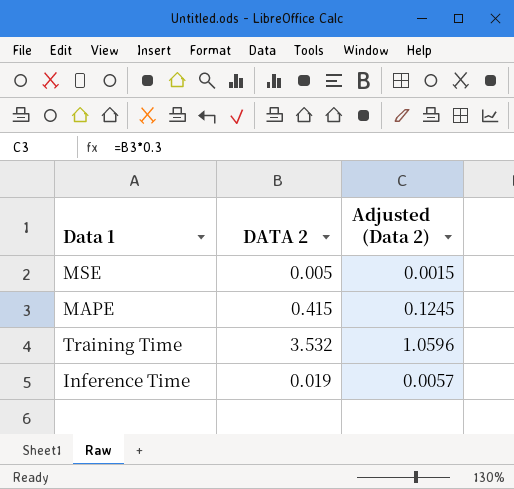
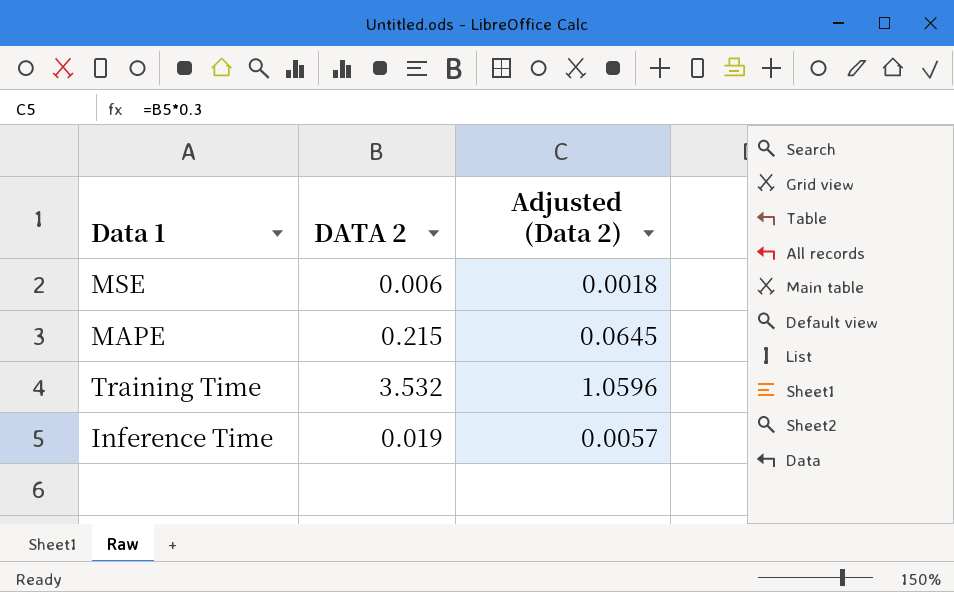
MSE | DATA 2: 0.005 -> 0.006
MSE | Adjusted (Data 2): 0.0015 -> 0.0018
MAPE | DATA 2: 0.415 -> 0.215
MAPE | Adjusted (Data 2): 0.1245 -> 0.0645

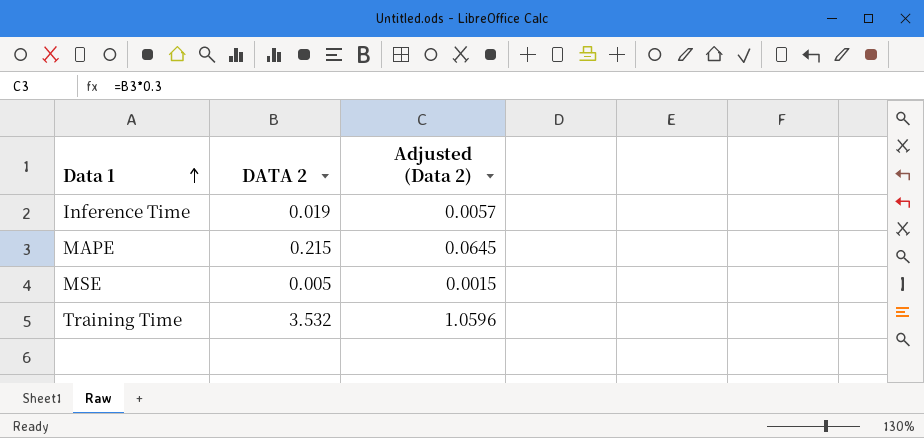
row order: none -> Data 1 ascending
MSE | DATA 2: 0.006 -> 0.005
MSE | Adjusted (Data 2): 0.0018 -> 0.0015

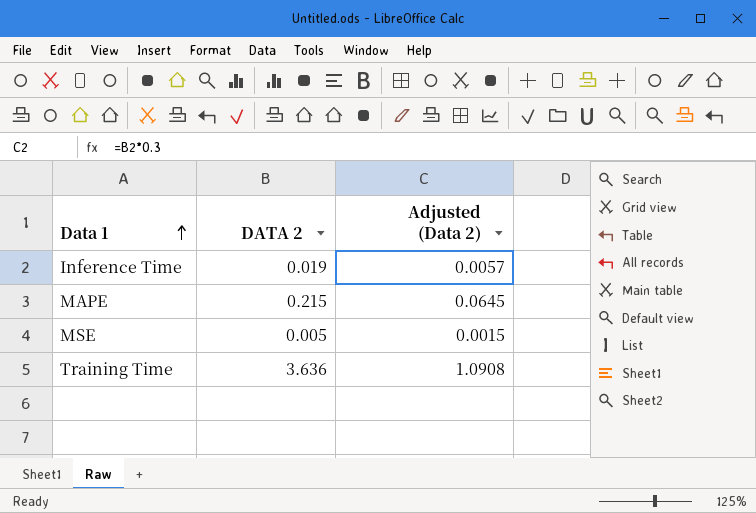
Training Time | DATA 2: 3.532 -> 3.636
Training Time | Adjusted (Data 2): 1.0596 -> 1.0908

